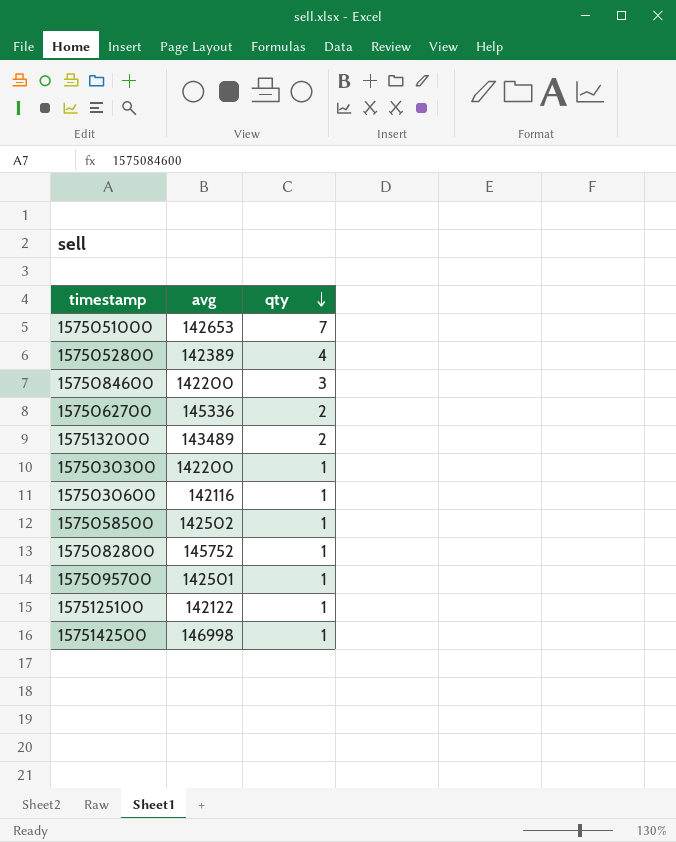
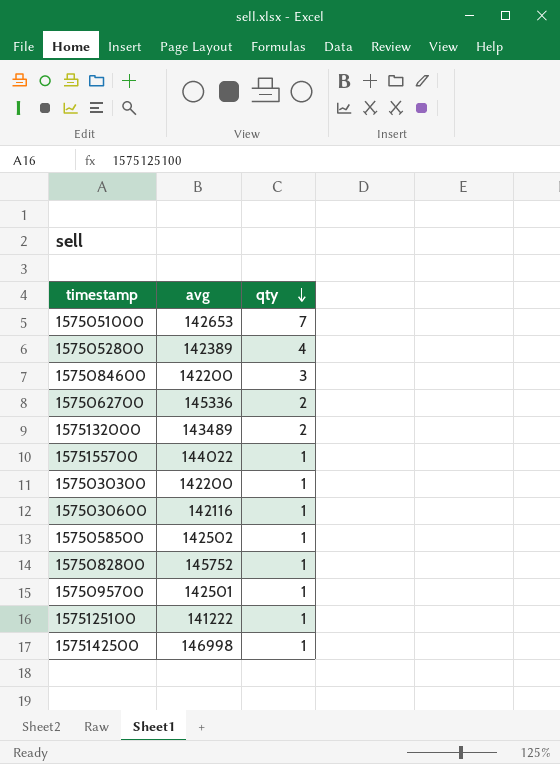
row 1575155700: none -> 144022 | 1
1575125100 | avg: 142122 -> 141222

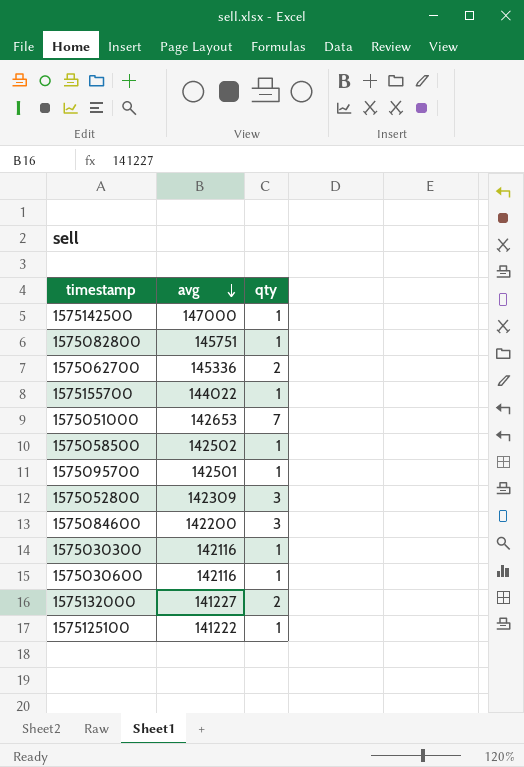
row order: qty descending -> avg descending
1575142500 | avg: 146998 -> 147000
1575082800 | avg: 145752 -> 145751
1575052800 | avg: 142389 -> 142309
1575052800 | qty: 4 -> 3
1575030300 | avg: 142200 -> 142116
1575132000 | avg: 143489 -> 141227

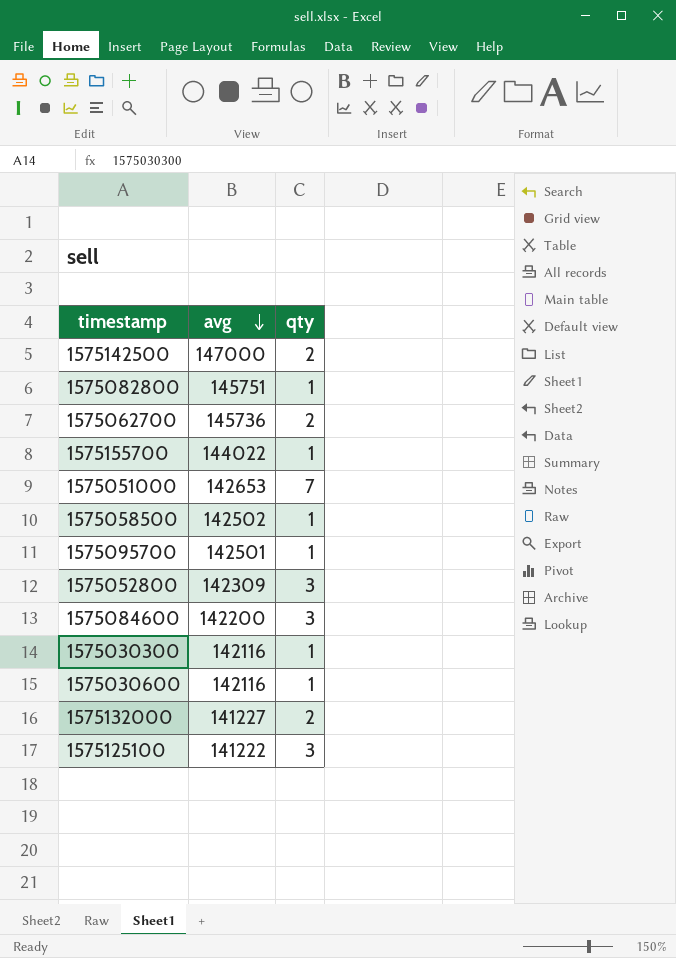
1575142500 | qty: 1 -> 2
1575062700 | avg: 145336 -> 145736
1575125100 | qty: 1 -> 3

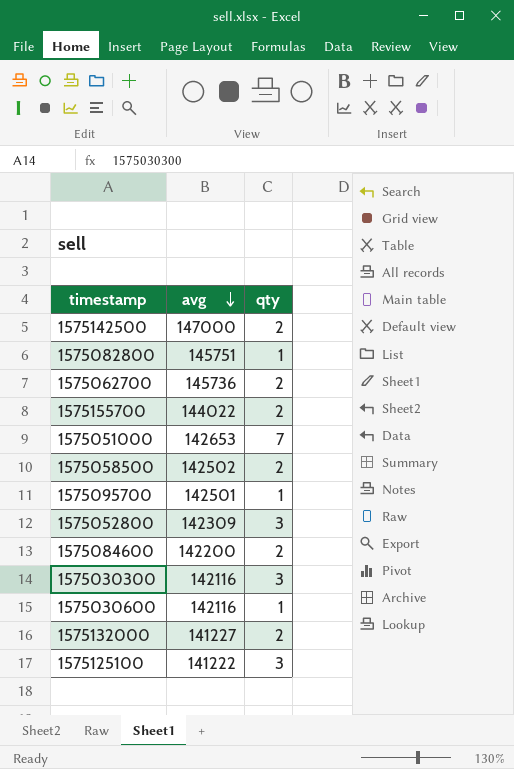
1575155700 | qty: 1 -> 2
1575058500 | qty: 1 -> 2
1575084600 | qty: 3 -> 2
1575030300 | qty: 1 -> 3

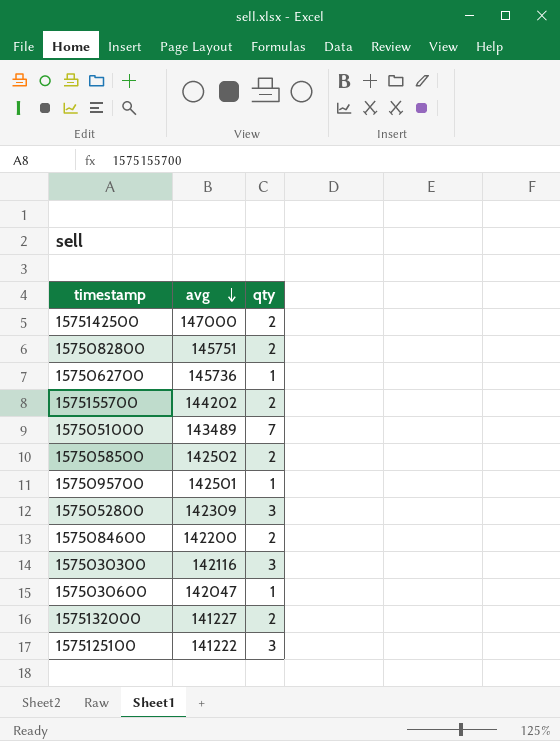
1575082800 | qty: 1 -> 2
1575062700 | qty: 2 -> 1
1575155700 | avg: 144022 -> 144202
1575051000 | avg: 142653 -> 143489
1575030600 | avg: 142116 -> 142047

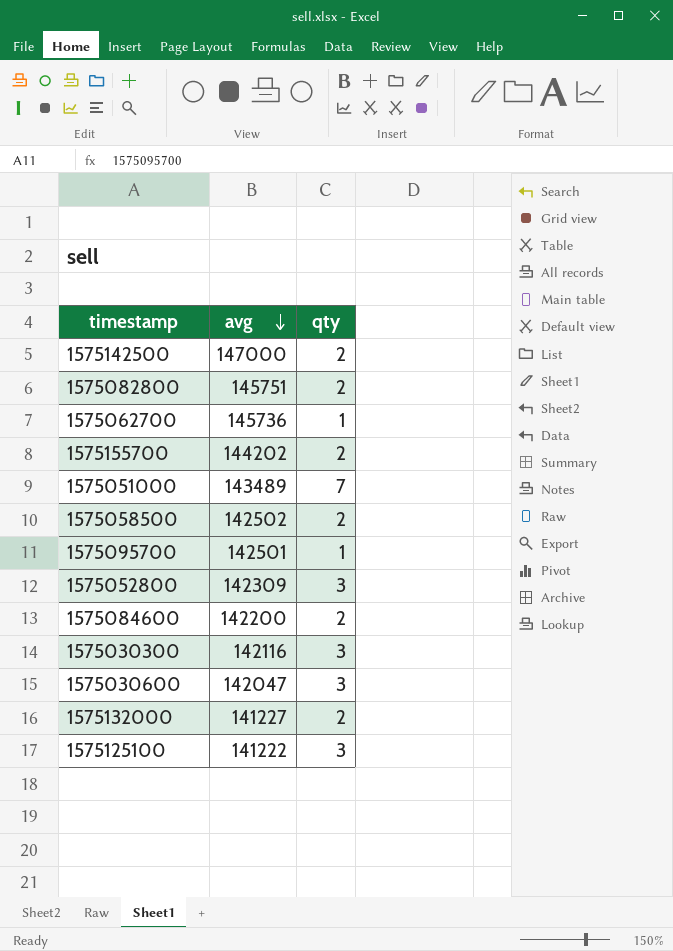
1575030600 | qty: 1 -> 3

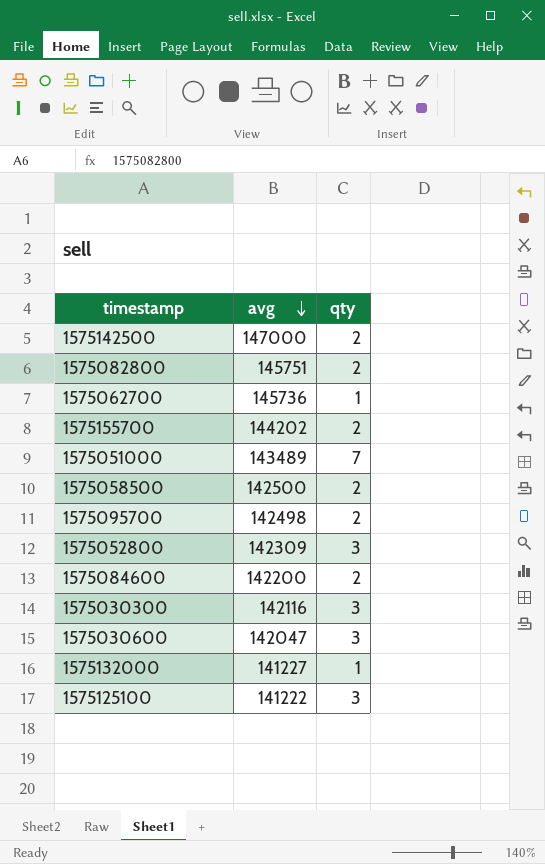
1575058500 | avg: 142502 -> 142500
1575095700 | avg: 142501 -> 142498
1575095700 | qty: 1 -> 2
1575132000 | qty: 2 -> 1

